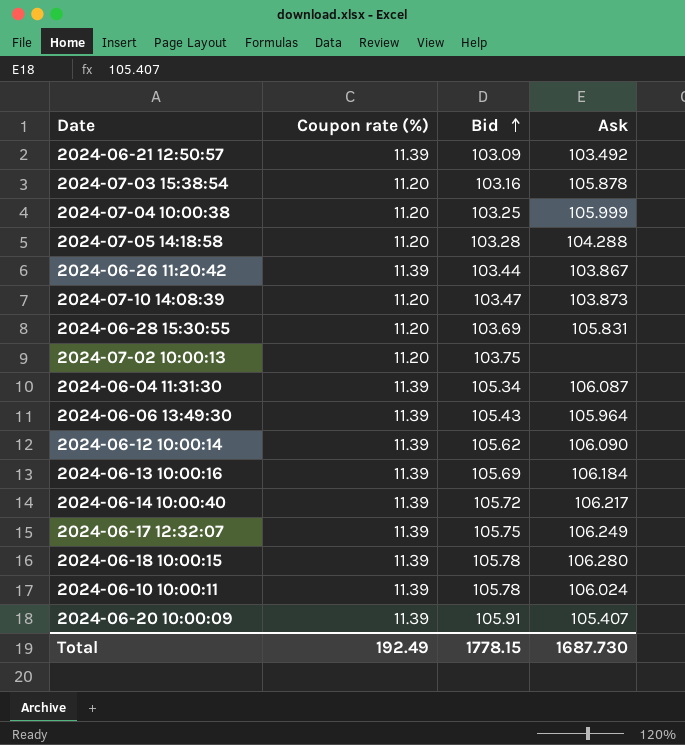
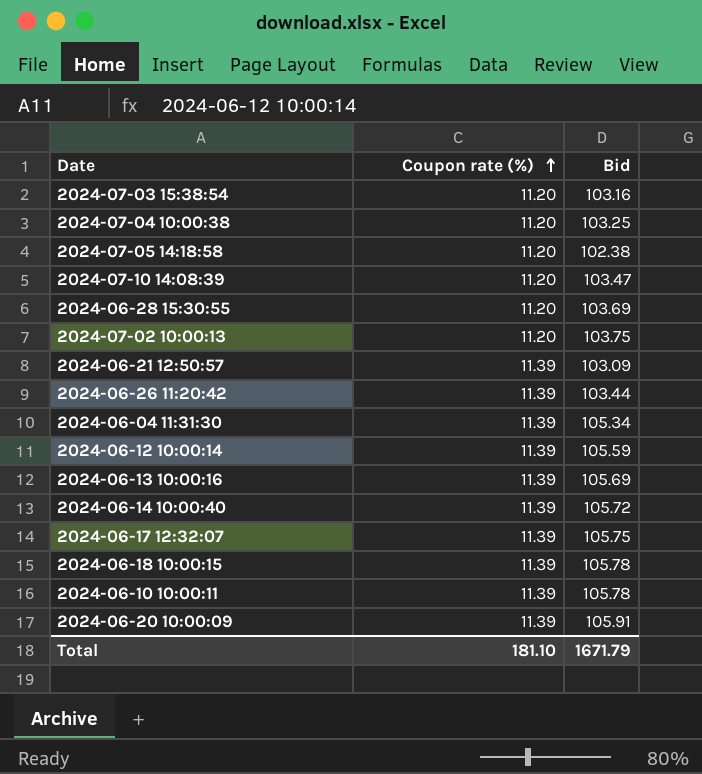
row order: Bid ascending -> Coupon rate (%) ascending
column Ask | position: 4 -> none
row 2024-06-06 13:49:30: 11.39 | 105.43 | 105.964 -> none
2024-07-05 14:18:58 | Bid: 103.28 -> 102.38
2024-06-12 10:00:14 | Bid: 105.62 -> 105.59
Total | Coupon rate (%): 192.49 -> 181.10
Total | Bid: 1778.15 -> 1671.79

